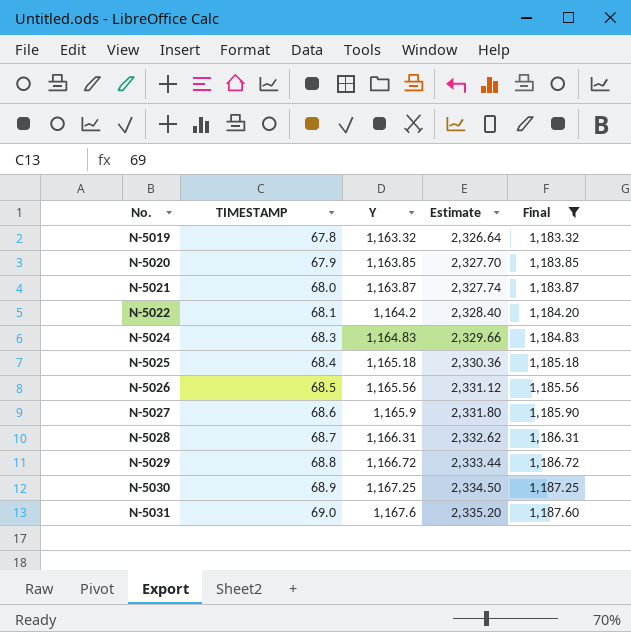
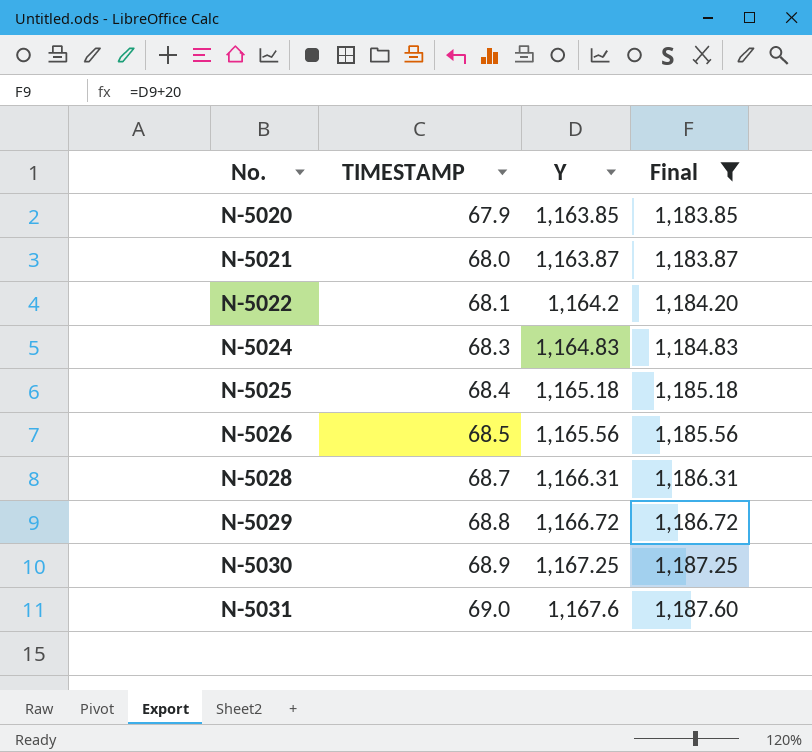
column Estimate | formula: [Y] * 2 -> none
row N-5019: 67.8 | 1,163.32 | 2,326.64 | 1,183.32 -> none
row N-5027: 68.6 | 1,165.9 | 2,331.80 | 1,185.90 -> none

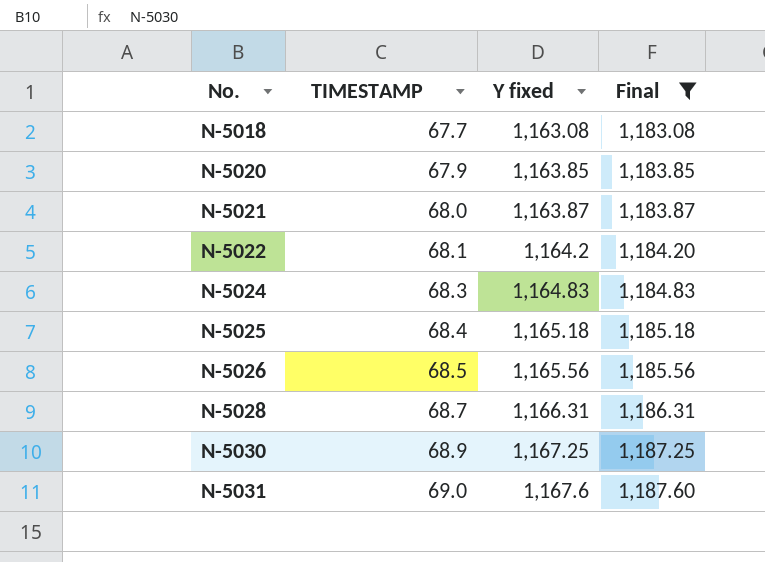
column name: Y -> Y fixed
row N-5029: 68.8 | 1,166.72 | 1,186.72 -> none
row N-5018: none -> 67.7 | 1,163.08 | 1,183.08

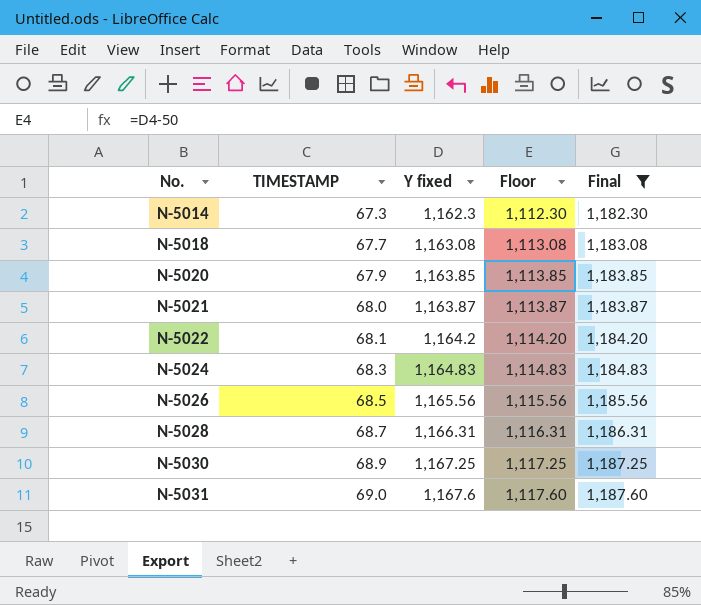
column Floor | formula: none -> [Y fixed] - 50
row N-5025: 68.4 | 1,165.18 | 1,185.18 -> none
row N-5014: none -> 67.3 | 1,162.3 | 1,112.30 | 1,182.30

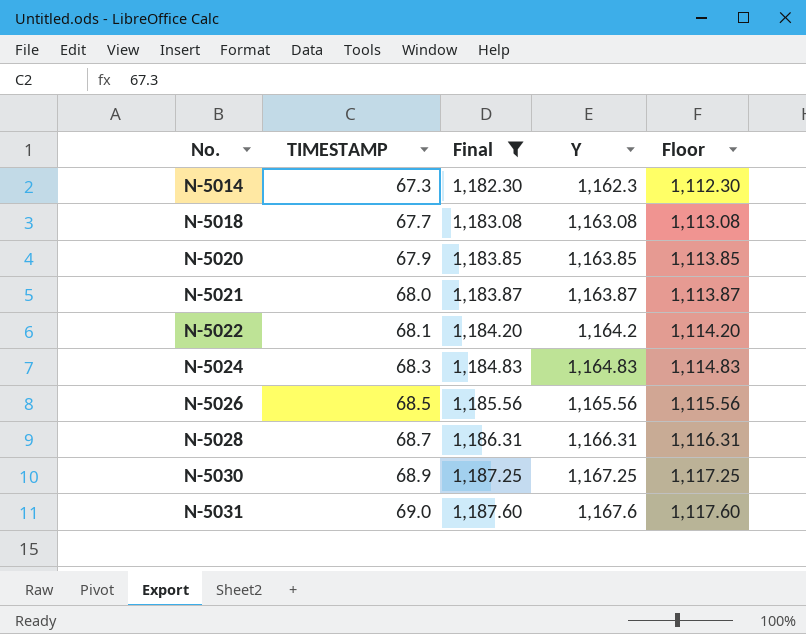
column Final | position: 5 -> 3
column name: Y fixed -> Y

